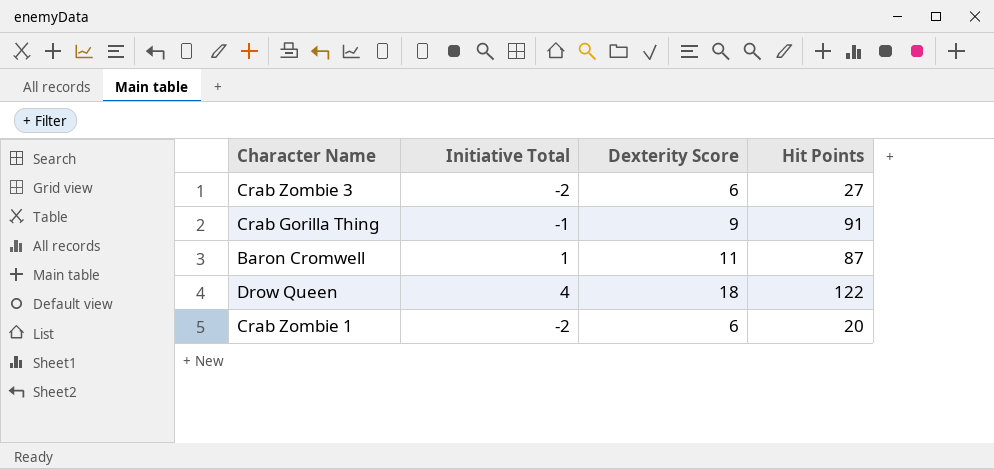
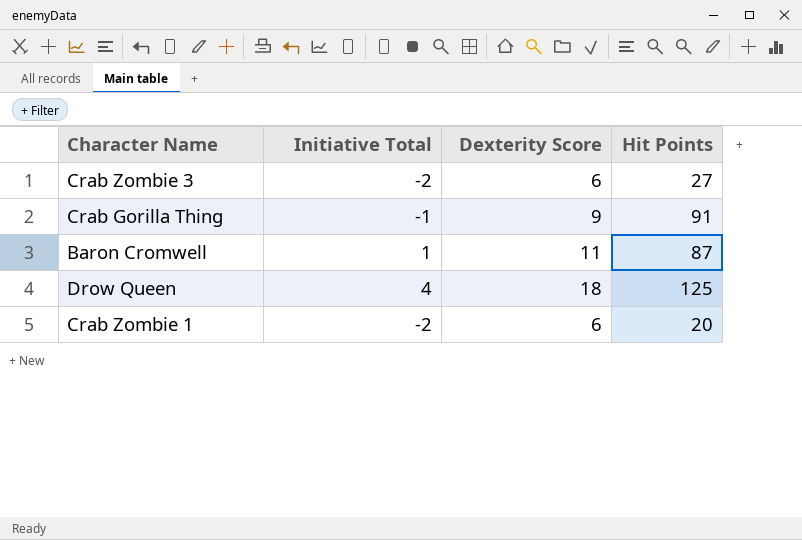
Drow Queen | Hit Points: 122 -> 125

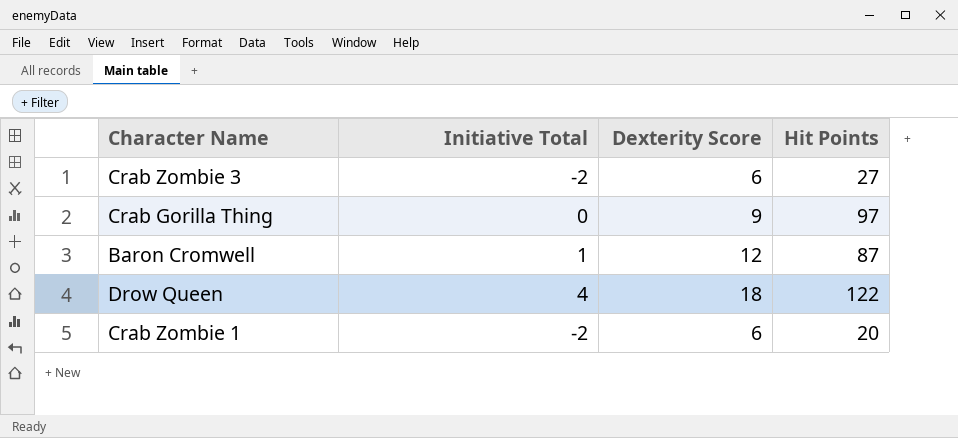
Crab Gorilla Thing | Initiative Total: -1 -> 0
Crab Gorilla Thing | Hit Points: 91 -> 97
Baron Cromwell | Dexterity Score: 11 -> 12
Drow Queen | Hit Points: 125 -> 122

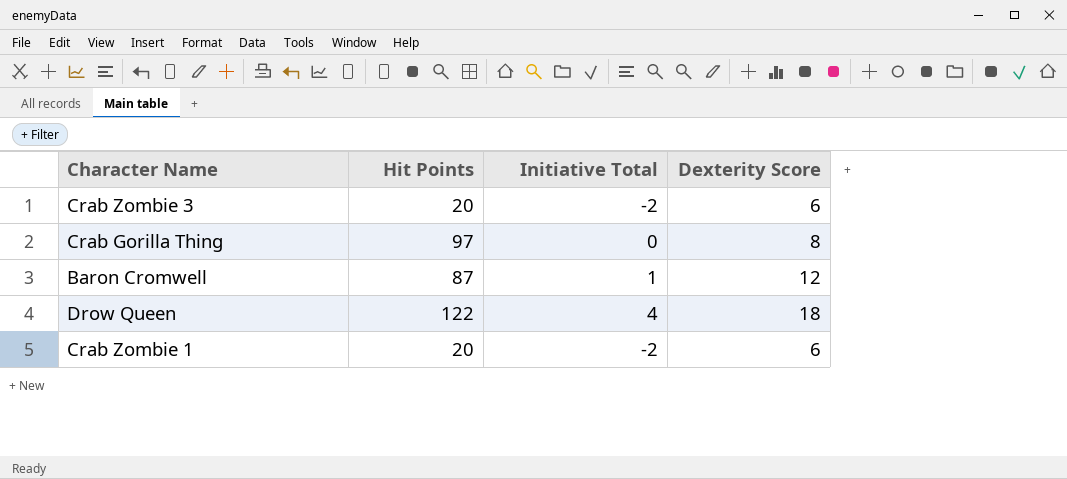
column Hit Points | position: 4 -> 2
Crab Zombie 3 | Hit Points: 27 -> 20
Crab Gorilla Thing | Dexterity Score: 9 -> 8

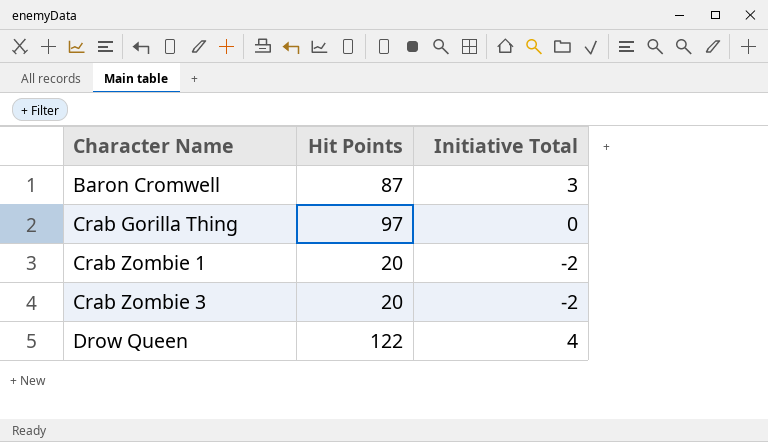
row order: none -> Character Name ascending
column Dexterity Score | position: 4 -> none
Baron Cromwell | Initiative Total: 1 -> 3

